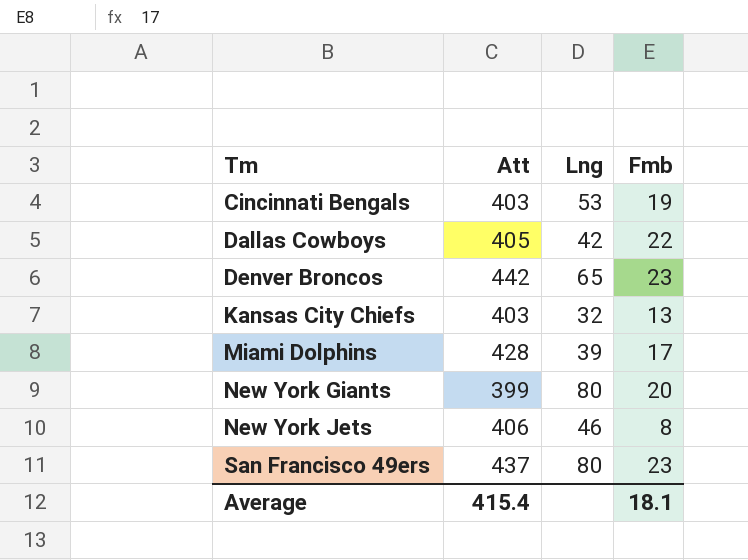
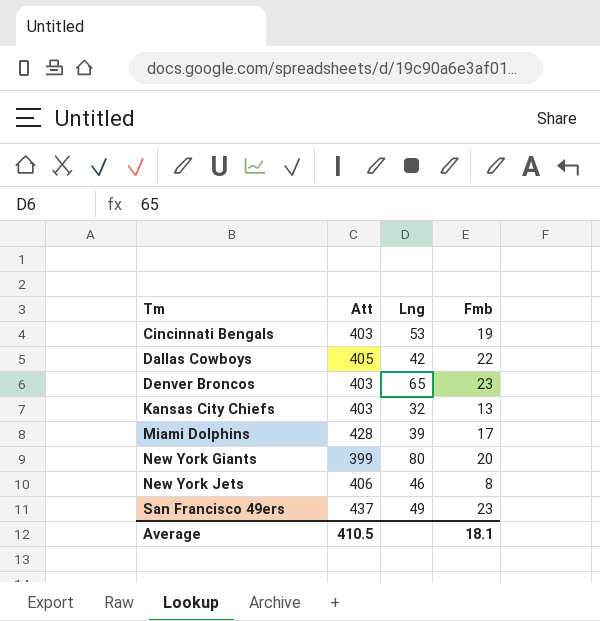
Denver Broncos | Att: 442 -> 403
San Francisco 49ers | Lng: 80 -> 49
Average | Att: 415.4 -> 410.5

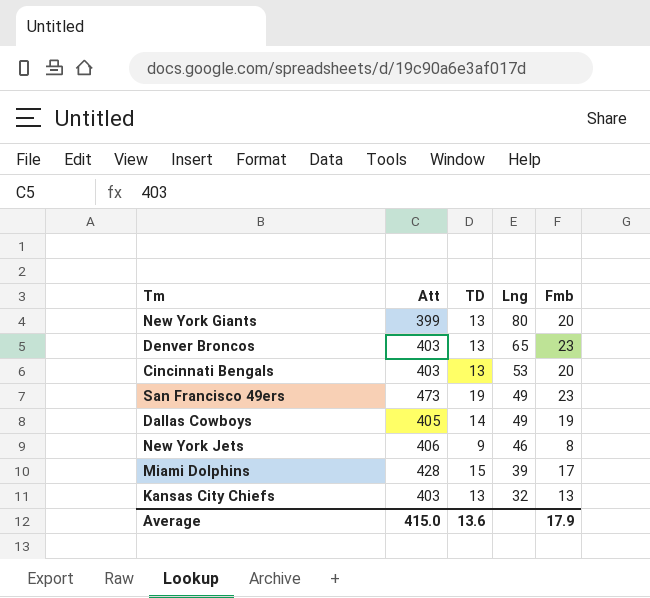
row order: Tm ascending -> Lng descending
column TD | position: none -> 3
Cincinnati Bengals | Fmb: 19 -> 20
San Francisco 49ers | Att: 437 -> 473
Dallas Cowboys | Lng: 42 -> 49
Dallas Cowboys | Fmb: 22 -> 19
Average | Att: 410.5 -> 415.0
Average | Fmb: 18.1 -> 17.9

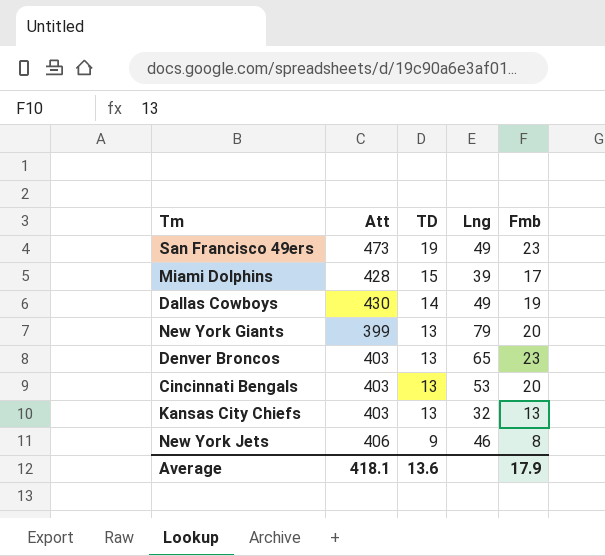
row order: Lng descending -> TD descending
Dallas Cowboys | Att: 405 -> 430
New York Giants | Lng: 80 -> 79
Average | Att: 415.0 -> 418.1

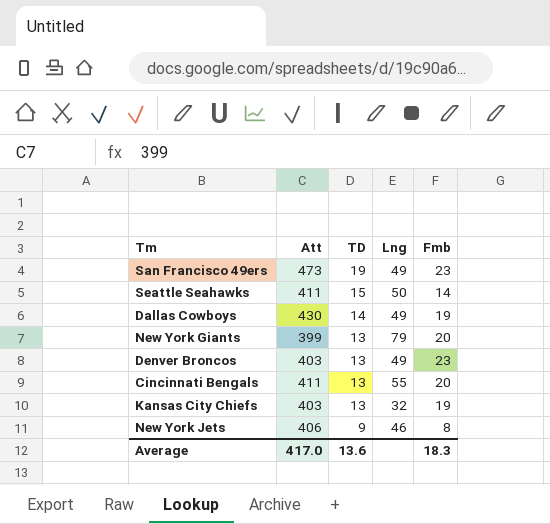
row Miami Dolphins: 428 | 15 | 39 | 17 -> none
row Seattle Seahawks: none -> 411 | 15 | 50 | 14
Denver Broncos | Lng: 65 -> 49
Cincinnati Bengals | Att: 403 -> 411
Cincinnati Bengals | Lng: 53 -> 55
Kansas City Chiefs | Fmb: 13 -> 19
Average | Att: 418.1 -> 417.0
Average | Fmb: 17.9 -> 18.3

